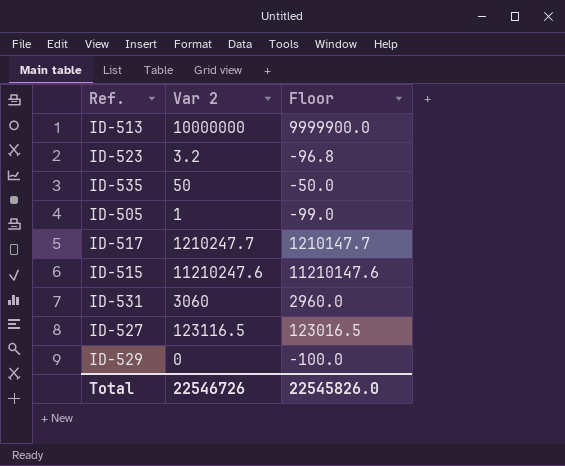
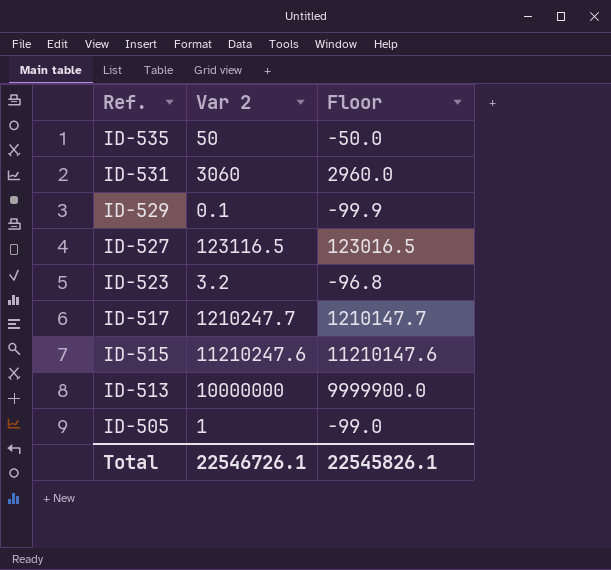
row order: none -> Ref. descending
ID-529 | Var 2: 0 -> 0.1
ID-529 | Floor: -100.0 -> -99.9
Total | Var 2: 22546726 -> 22546726.1
Total | Floor: 22545826.0 -> 22545826.1

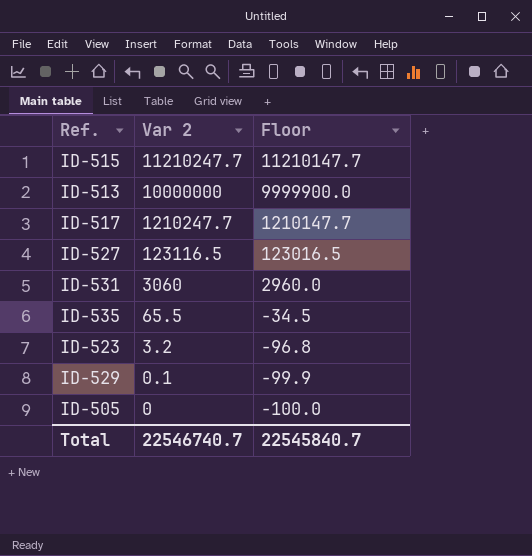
row order: Ref. descending -> Var 2 descending
ID-515 | Var 2: 11210247.6 -> 11210247.7
ID-515 | Floor: 11210147.6 -> 11210147.7
ID-535 | Var 2: 50 -> 65.5
ID-535 | Floor: -50.0 -> -34.5
ID-505 | Var 2: 1 -> 0
ID-505 | Floor: -99.0 -> -100.0
Total | Var 2: 22546726.1 -> 22546740.7
Total | Floor: 22545826.1 -> 22545840.7

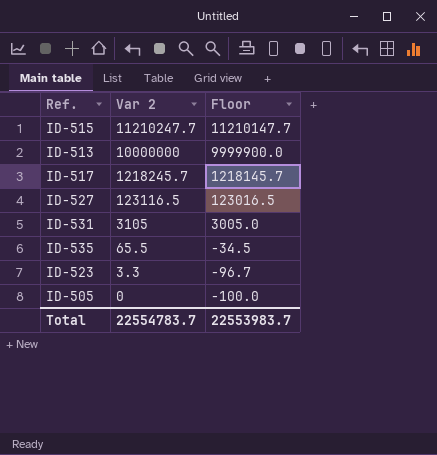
row ID-529: 0.1 | -99.9 -> none
ID-517 | Var 2: 1210247.7 -> 1218245.7
ID-517 | Floor: 1210147.7 -> 1218145.7
ID-531 | Var 2: 3060 -> 3105
ID-531 | Floor: 2960.0 -> 3005.0
ID-523 | Var 2: 3.2 -> 3.3
ID-523 | Floor: -96.8 -> -96.7
Total | Var 2: 22546740.7 -> 22554783.7
Total | Floor: 22545840.7 -> 22553983.7

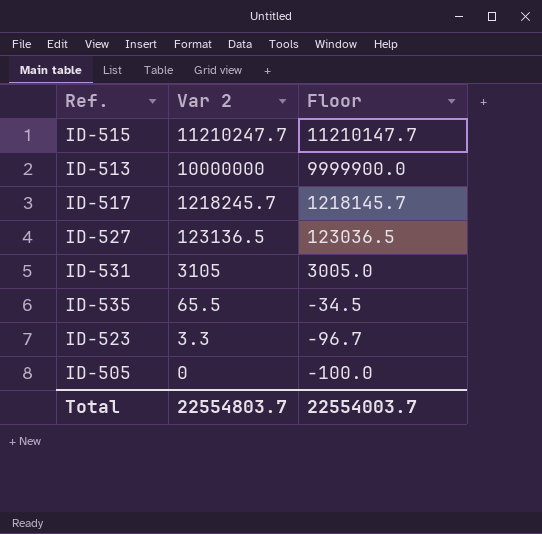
ID-527 | Var 2: 123116.5 -> 123136.5
ID-527 | Floor: 123016.5 -> 123036.5
Total | Var 2: 22554783.7 -> 22554803.7
Total | Floor: 22553983.7 -> 22554003.7

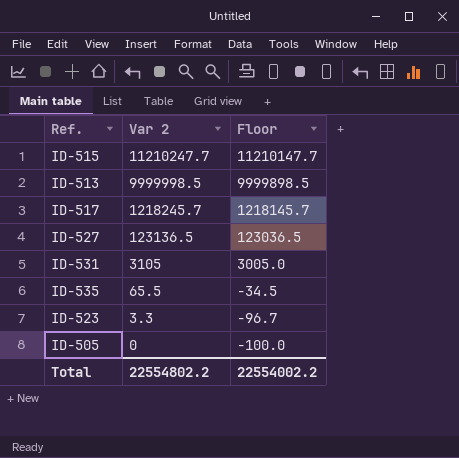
ID-513 | Var 2: 10000000 -> 9999998.5
ID-513 | Floor: 9999900.0 -> 9999898.5
Total | Var 2: 22554803.7 -> 22554802.2
Total | Floor: 22554003.7 -> 22554002.2

